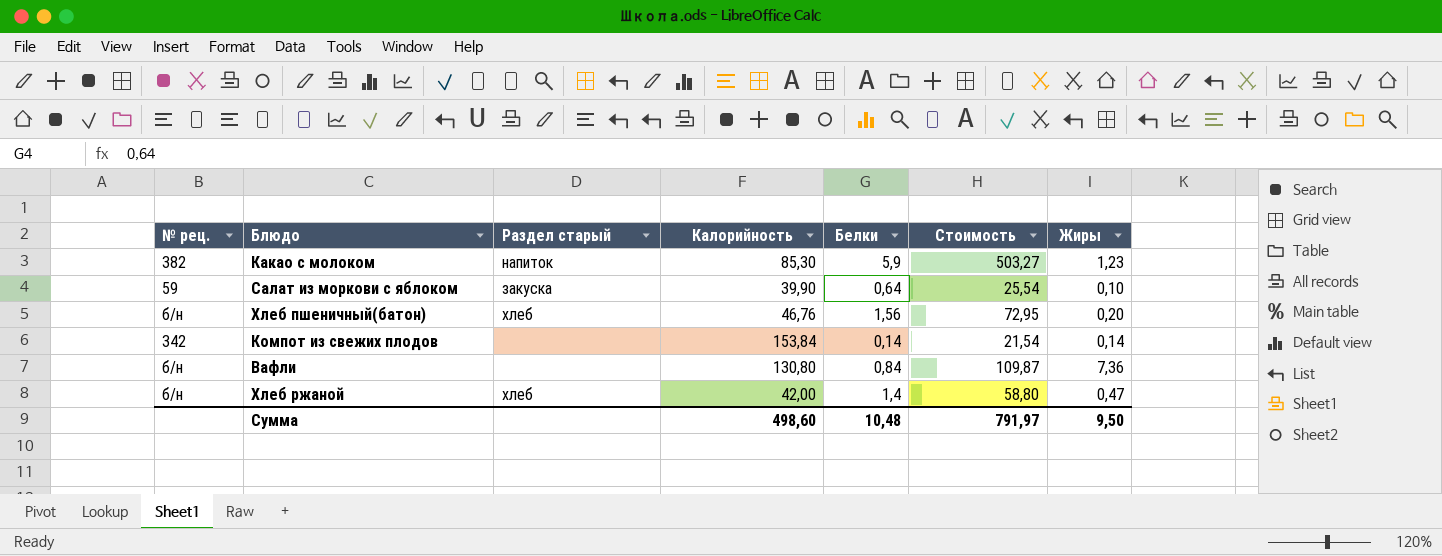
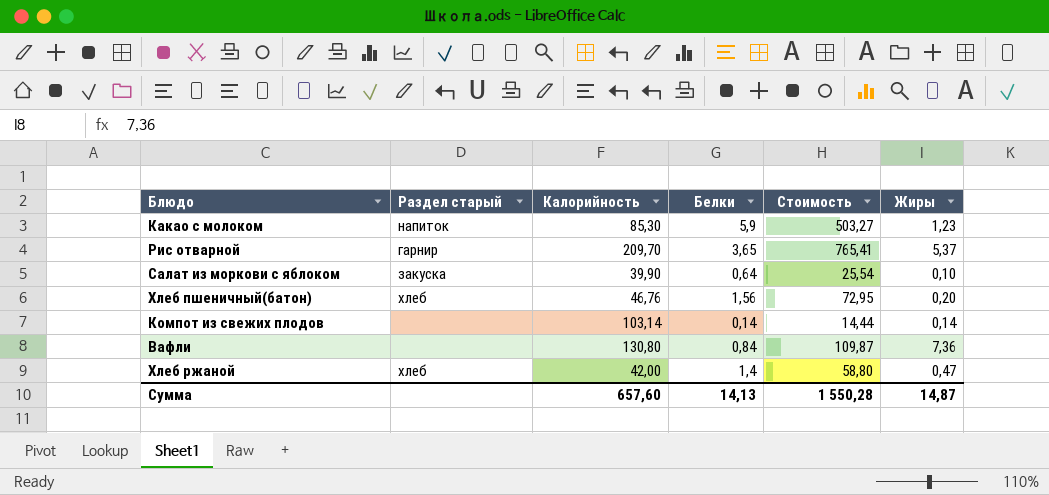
column № рец. | position: 1 -> none
row Рис отварной: none -> гарнир | 209,70 | 3,65 | 765,41 | 5,37
Компот из свежих плодов | Калорийность: 153,84 -> 103,14
Компот из свежих плодов | Стоимость: 21,54 -> 14,44
Сумма | Калорийность: 498,60 -> 657,60
Сумма | Белки: 10,48 -> 14,13
Сумма | Стоимость: 791,97 -> 1 550,28
Сумма | Жиры: 9,50 -> 14,87

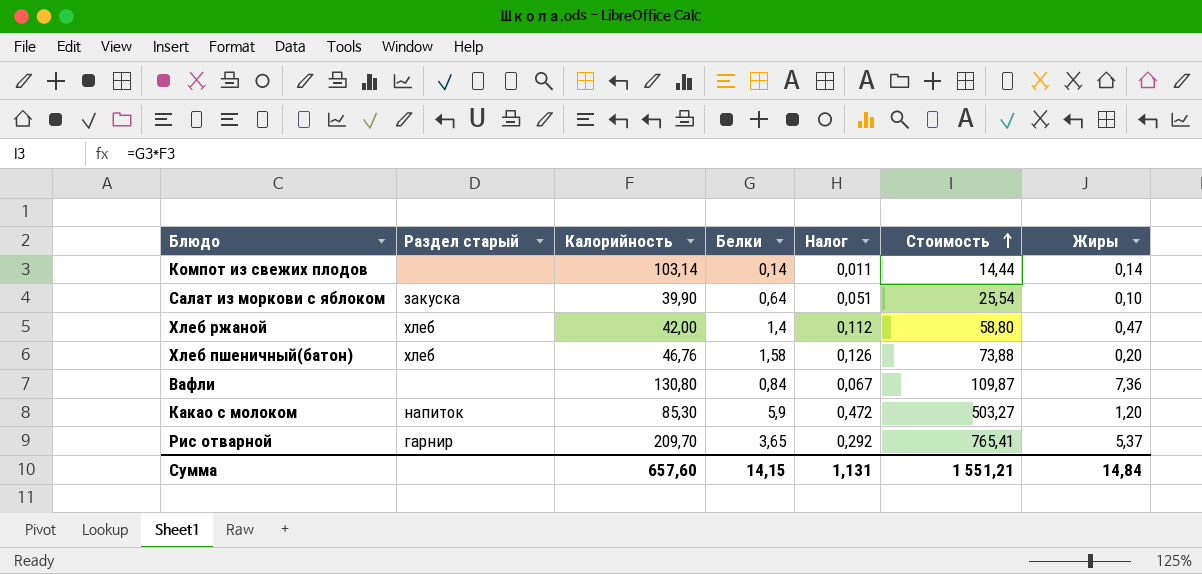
row order: none -> Стоимость ascending
column Налог | formula: none -> [Белки] * 0,08
Хлеб пшеничный(батон) | Белки: 1,56 -> 1,58
Хлеб пшеничный(батон) | Стоимость: 72,95 -> 73,88
Какао с молоком | Жиры: 1,23 -> 1,20
Сумма | Белки: 14,13 -> 14,15
Сумма | Стоимость: 1 550,28 -> 1 551,21
Сумма | Жиры: 14,87 -> 14,84

